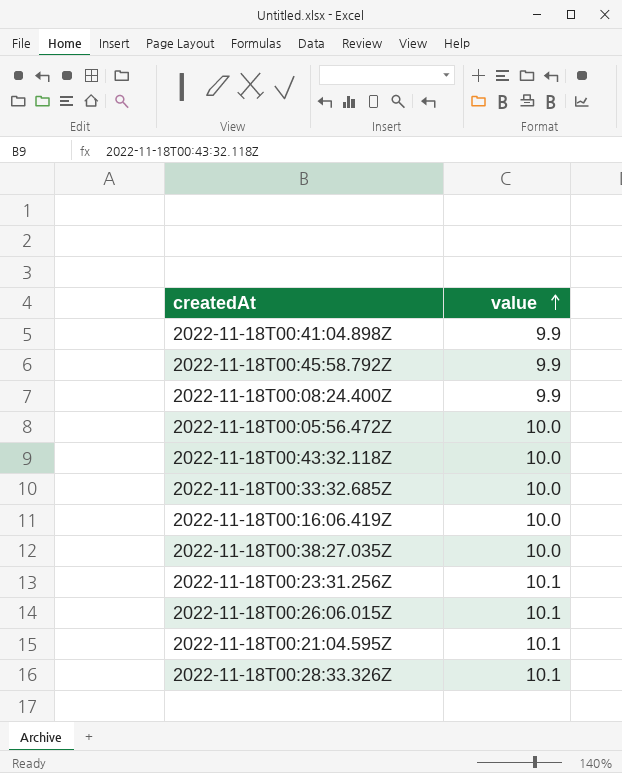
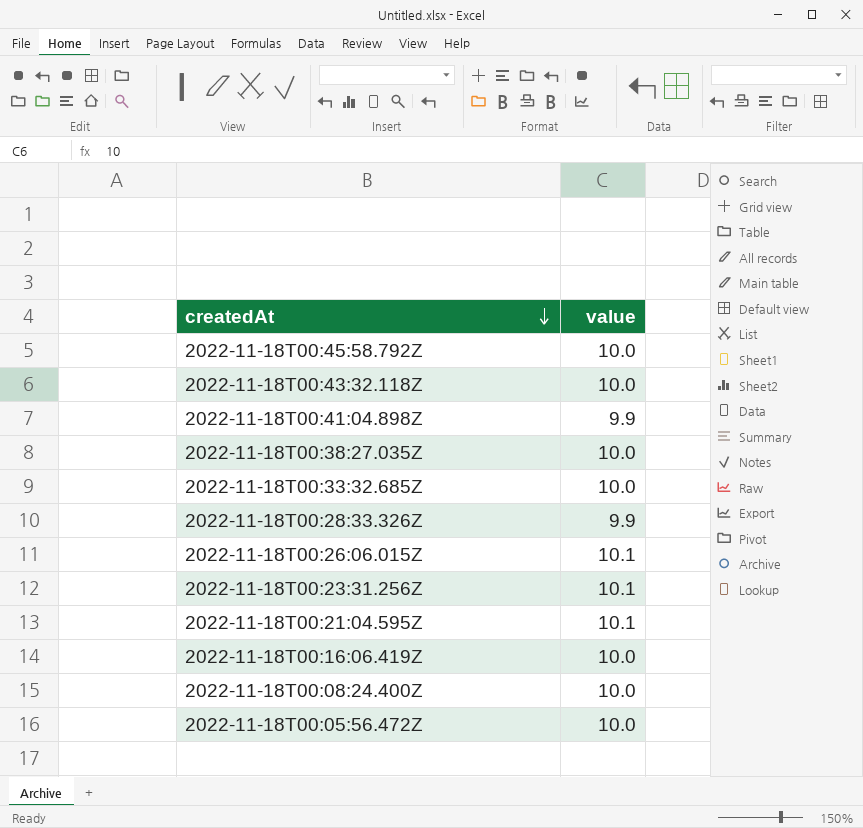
row order: value ascending -> createdAt descending
2022-11-18T00:45:58.792Z | value: 9.9 -> 10.0
2022-11-18T00:28:33.326Z | value: 10.1 -> 9.9
2022-11-18T00:08:24.400Z | value: 9.9 -> 10.0

